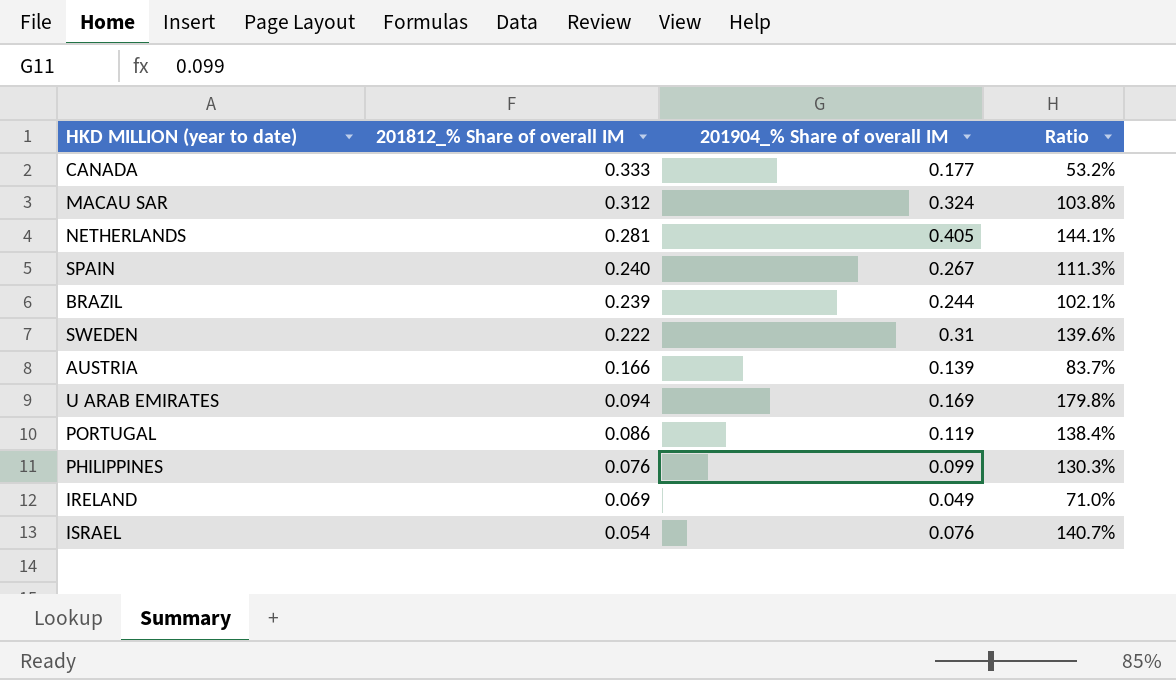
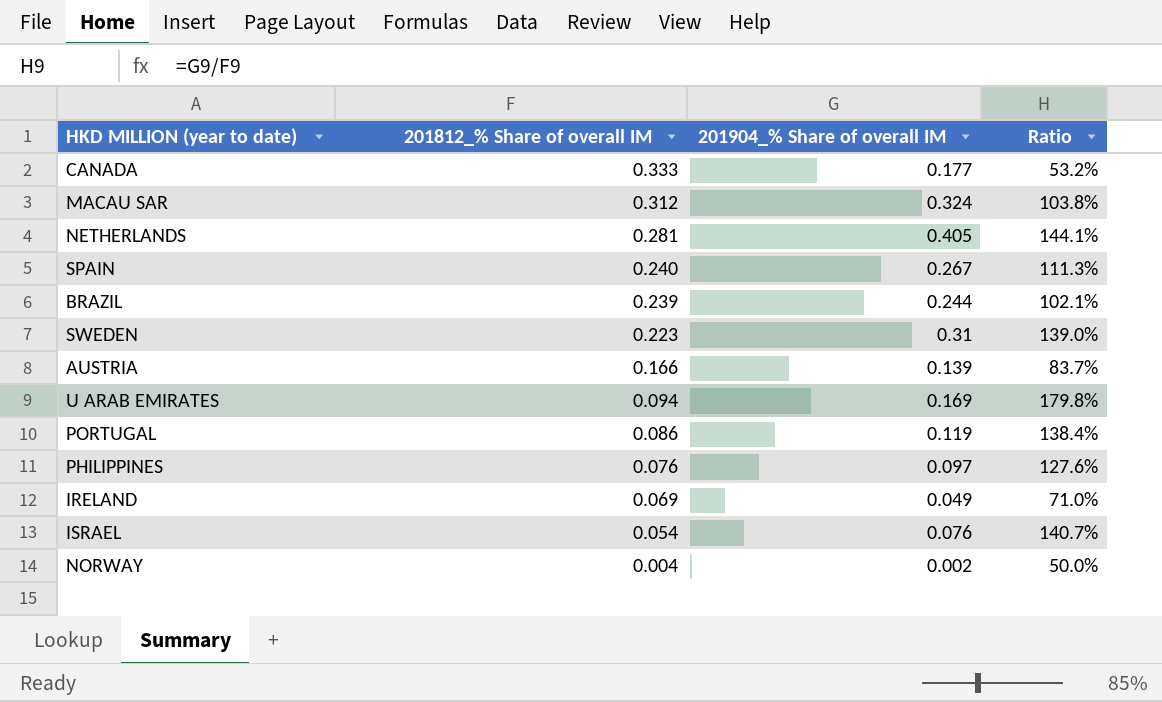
SWEDEN | 201812_% Share of overall IM: 0.222 -> 0.223
SWEDEN | Ratio: 139.6% -> 139.0%
PHILIPPINES | 201904_% Share of overall IM: 0.099 -> 0.097
PHILIPPINES | Ratio: 130.3% -> 127.6%
row NORWAY: none -> 0.004 | 0.002 | 50.0%

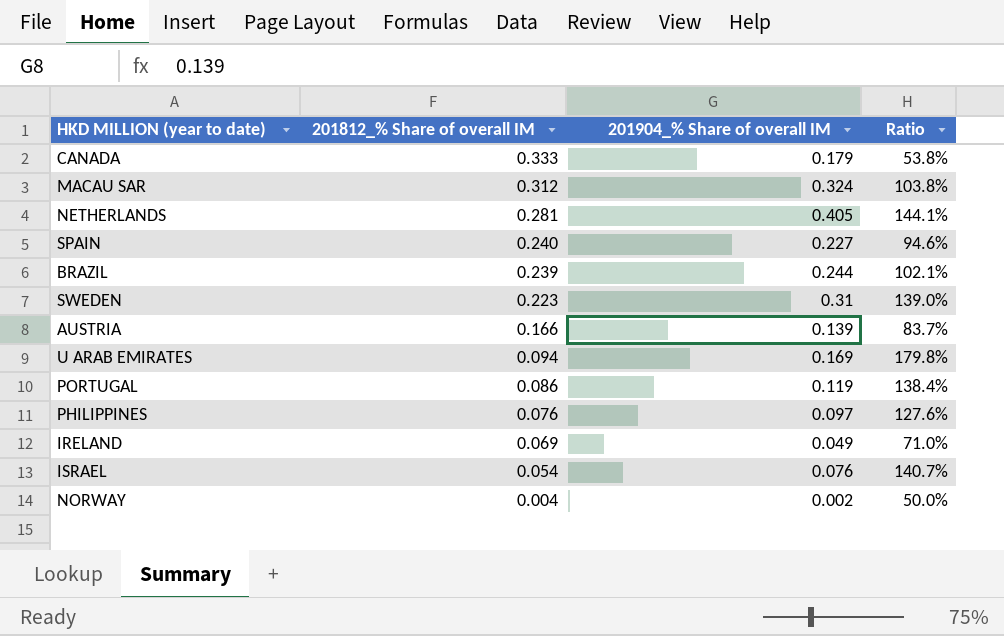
CANADA | 201904_% Share of overall IM: 0.177 -> 0.179
CANADA | Ratio: 53.2% -> 53.8%
SPAIN | 201904_% Share of overall IM: 0.267 -> 0.227
SPAIN | Ratio: 111.3% -> 94.6%

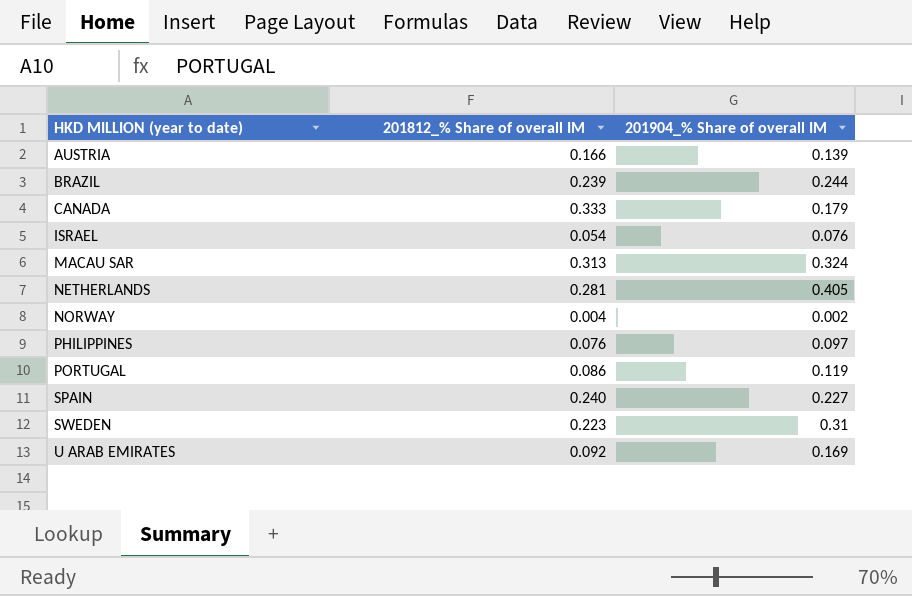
row order: 201812_% Share of overall IM descending -> HKD MILLION (year to date) ascending
column Ratio | formula: [201904_% Share of overall IM] / [201812_% Share of overall IM] -> none
row IRELAND: 0.069 | 0.049 | 71.0% -> none
MACAU SAR | 201812_% Share of overall IM: 0.312 -> 0.313
U ARAB EMIRATES | 201812_% Share of overall IM: 0.094 -> 0.092

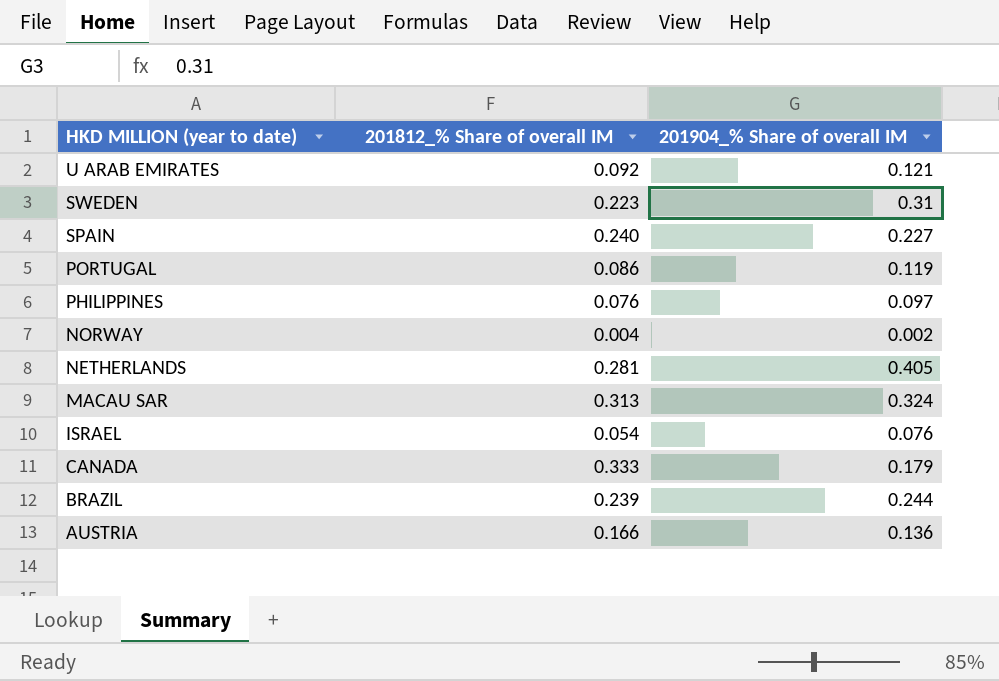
row order: HKD MILLION (year to date) ascending -> HKD MILLION (year to date) descending
U ARAB EMIRATES | 201904_% Share of overall IM: 0.169 -> 0.121
AUSTRIA | 201904_% Share of overall IM: 0.139 -> 0.136

